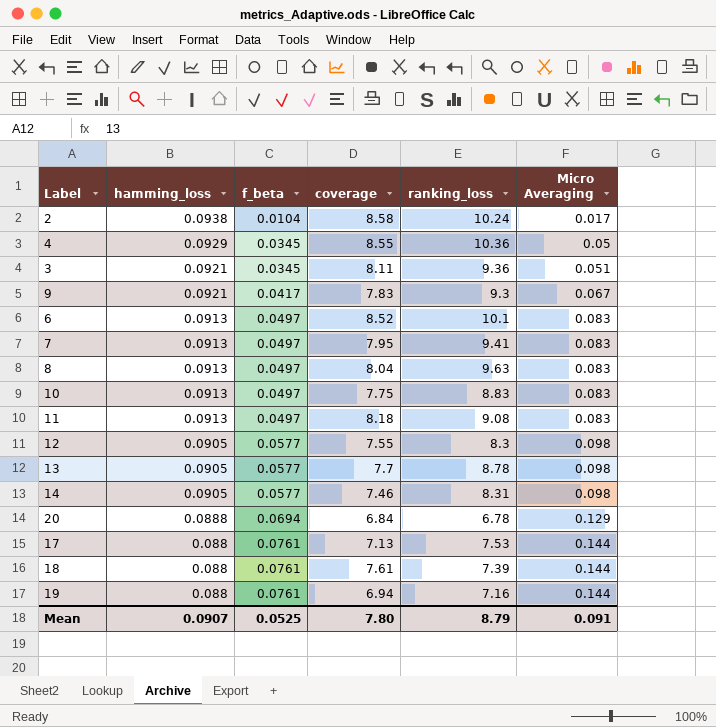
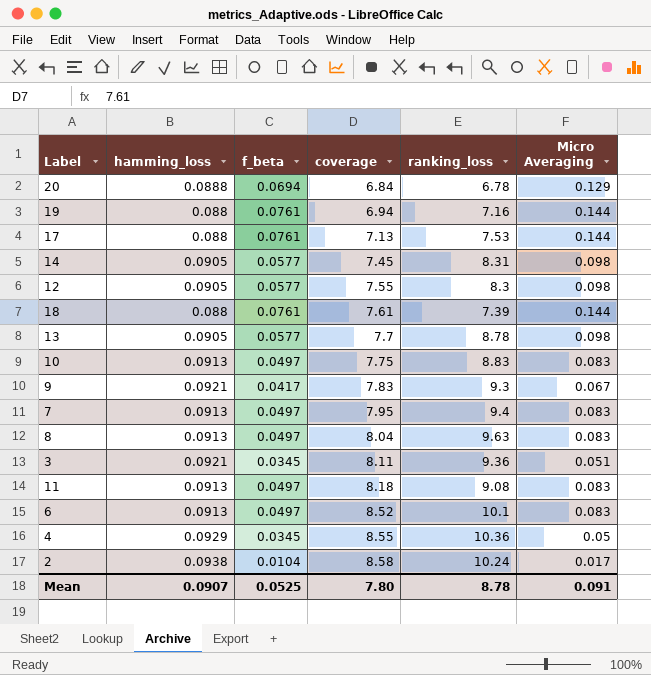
row order: hamming_loss descending -> coverage ascending
14 | coverage: 7.46 -> 7.45
7 | ranking_loss: 9.41 -> 9.4
Mean | ranking_loss: 8.79 -> 8.78

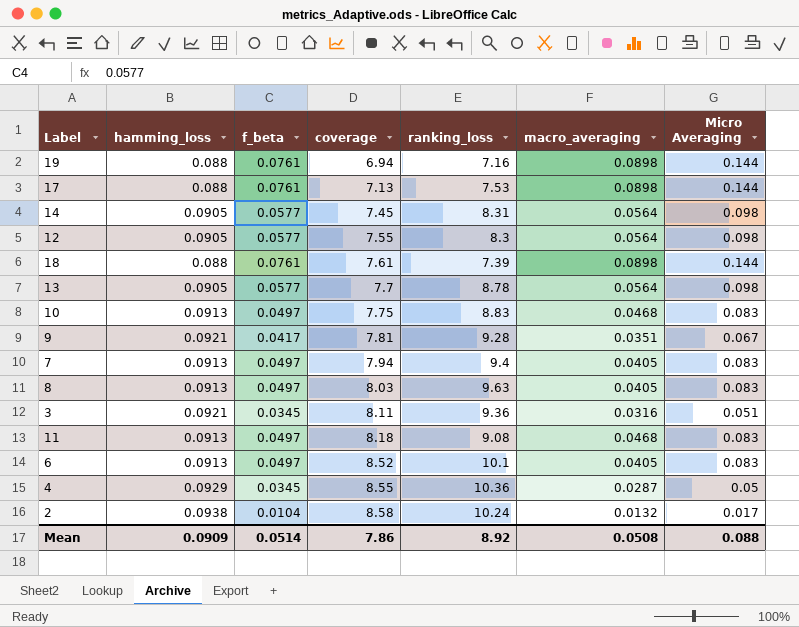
column macro_averaging | position: none -> 6
row 20: 0.0888 | 0.0694 | 6.84 | 6.78 | 0.129 -> none
9 | coverage: 7.83 -> 7.81
9 | ranking_loss: 9.3 -> 9.28
7 | coverage: 7.95 -> 7.94
8 | coverage: 8.04 -> 8.03
Mean | hamming_loss: 0.0907 -> 0.0909
Mean | f_beta: 0.0525 -> 0.0514
Mean | coverage: 7.80 -> 7.86
Mean | ranking_loss: 8.78 -> 8.92
Mean | Micro Averaging: 0.091 -> 0.088

